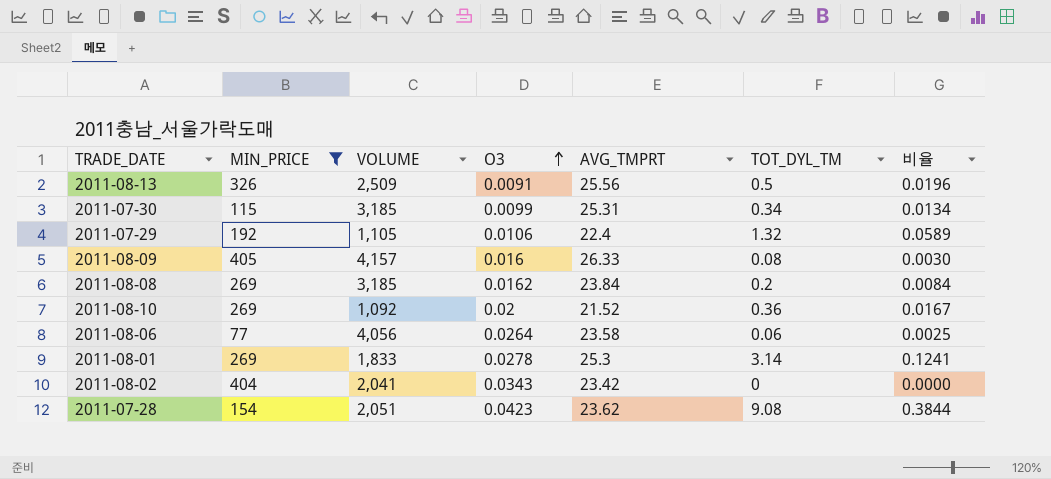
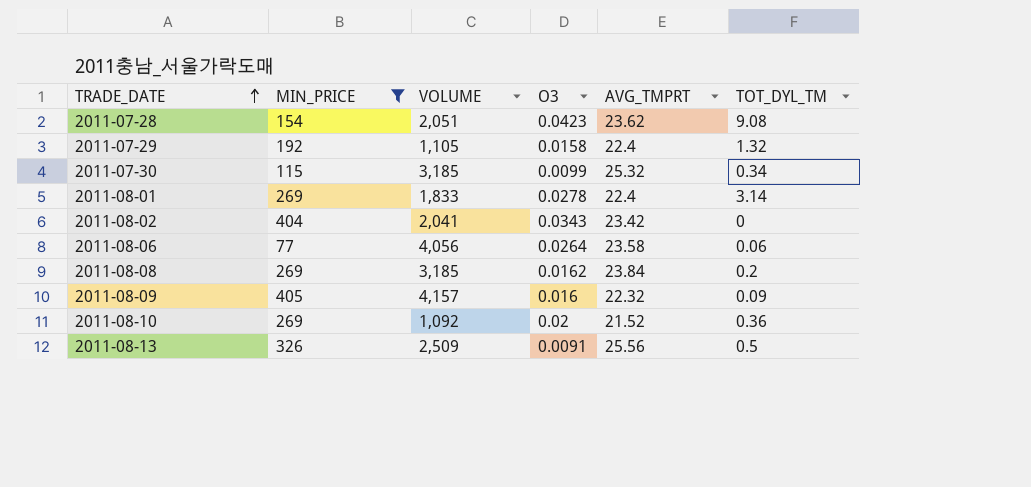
row order: O3 ascending -> TRADE_DATE ascending
column 비율 | formula: [TOT_DYL_TM] / [AVG_TMPRT] -> none
2011-07-29 | O3: 0.0106 -> 0.0158
2011-07-30 | AVG_TMPRT: 25.31 -> 25.32
2011-08-01 | AVG_TMPRT: 25.3 -> 22.4
2011-08-09 | AVG_TMPRT: 26.33 -> 22.32
2011-08-09 | TOT_DYL_TM: 0.08 -> 0.09

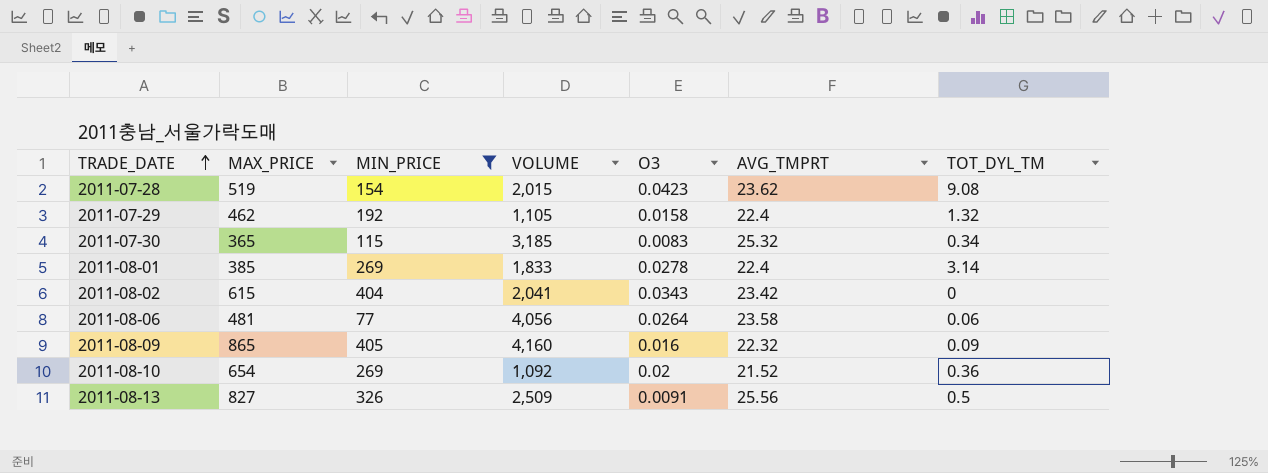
column MAX_PRICE | position: none -> 2
row 2011-08-08: 269 | 3,185 | 0.0162 | 23.84 | 0.2 -> none
2011-07-28 | VOLUME: 2,051 -> 2,015
2011-07-30 | O3: 0.0099 -> 0.0083
2011-08-09 | VOLUME: 4,157 -> 4,160

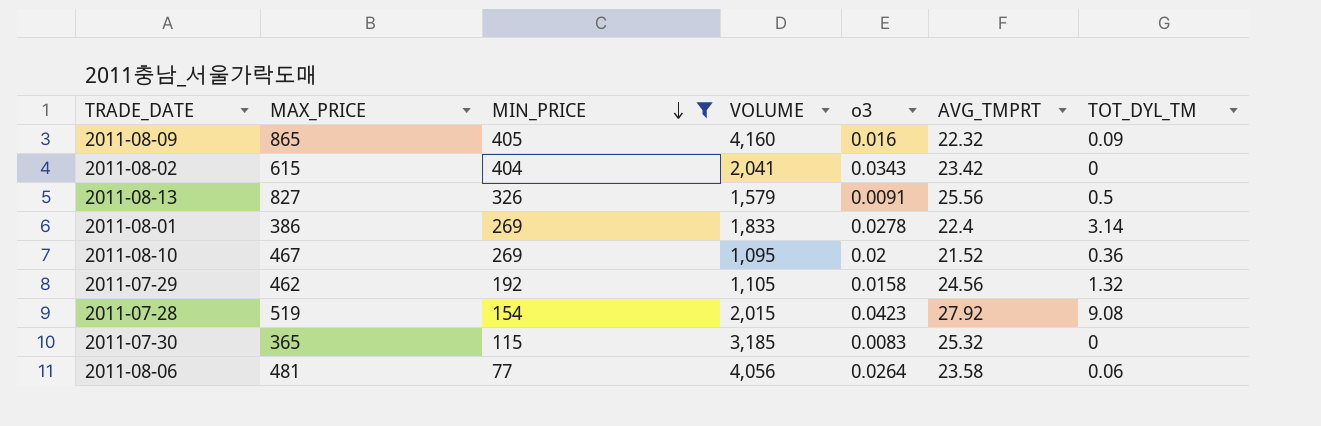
row order: TRADE_DATE ascending -> MIN_PRICE descending
column name: O3 -> o3
2011-08-13 | VOLUME: 2,509 -> 1,579
2011-08-01 | MAX_PRICE: 385 -> 386
2011-08-10 | MAX_PRICE: 654 -> 467
2011-08-10 | VOLUME: 1,092 -> 1,095
2011-07-29 | AVG_TMPRT: 22.4 -> 24.56
2011-07-28 | AVG_TMPRT: 23.62 -> 27.92
2011-07-30 | TOT_DYL_TM: 0.34 -> 0

